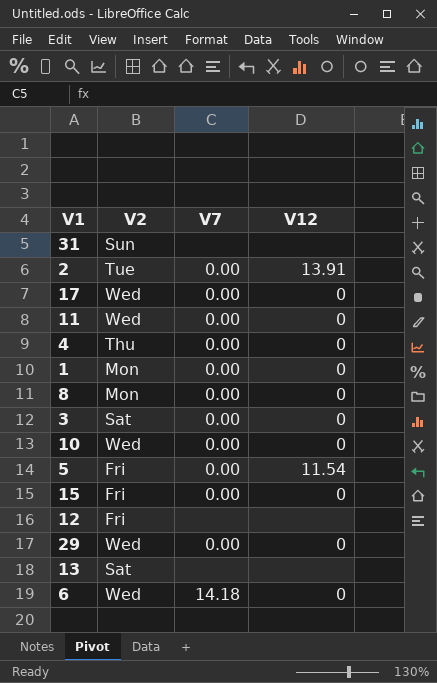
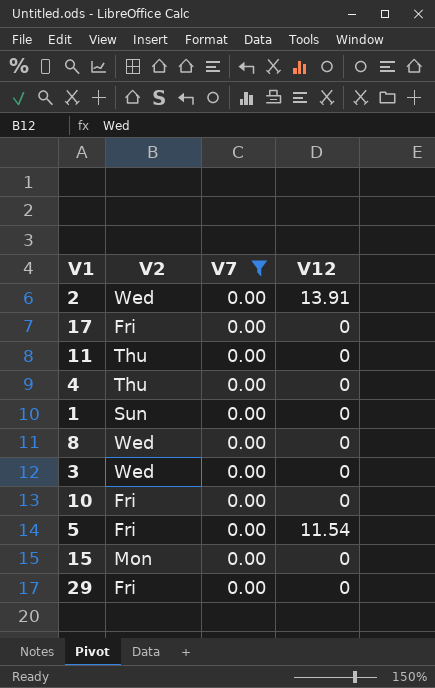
filter: none -> V7 = 0.00
2 | V2: Tue -> Wed
17 | V2: Wed -> Fri
11 | V2: Wed -> Thu
1 | V2: Mon -> Sun
8 | V2: Mon -> Wed
3 | V2: Sat -> Wed
10 | V2: Wed -> Fri
15 | V2: Fri -> Mon
29 | V2: Wed -> Fri

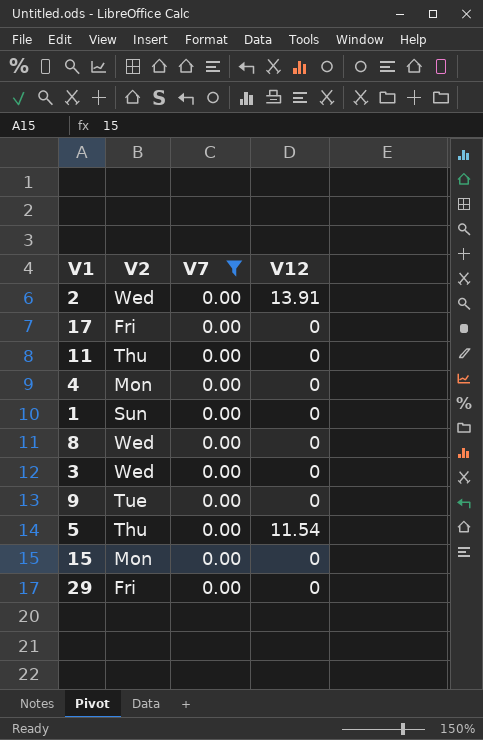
row 10: Fri | 0.00 | 0 -> none
4 | V2: Thu -> Mon
row 9: none -> Tue | 0.00 | 0
5 | V2: Fri -> Thu

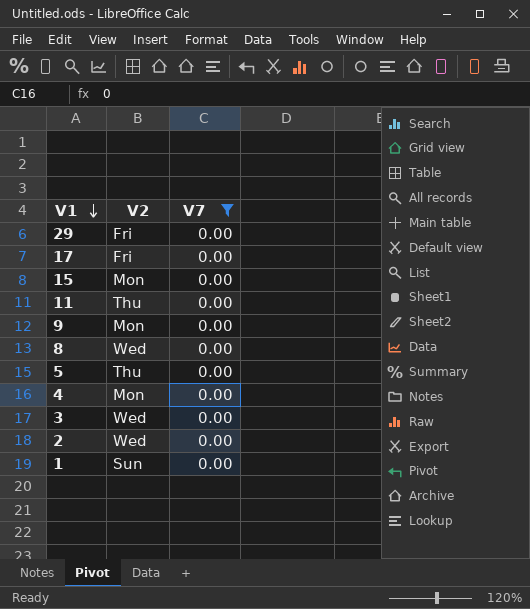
row order: none -> V1 descending
column V12 | position: 4 -> none
9 | V2: Tue -> Mon

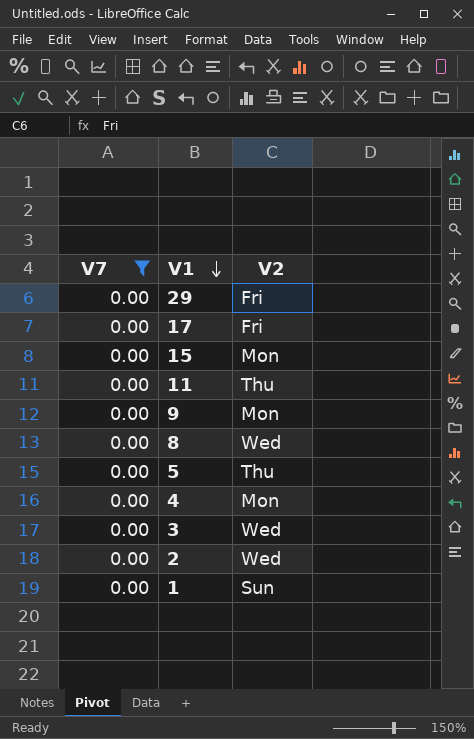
column V7 | position: 3 -> 1

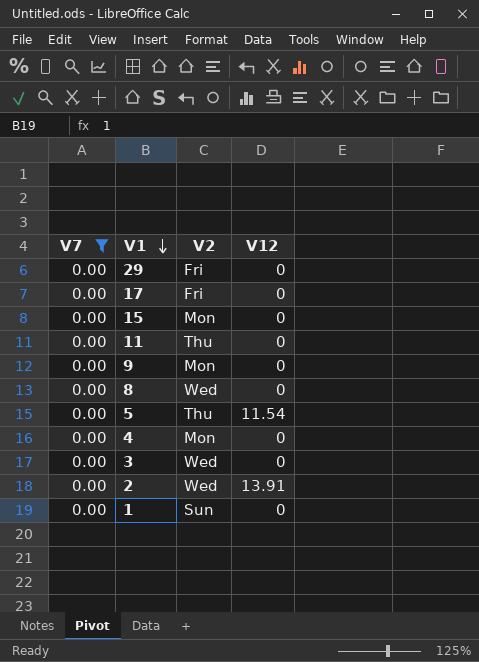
column V12 | position: none -> 4

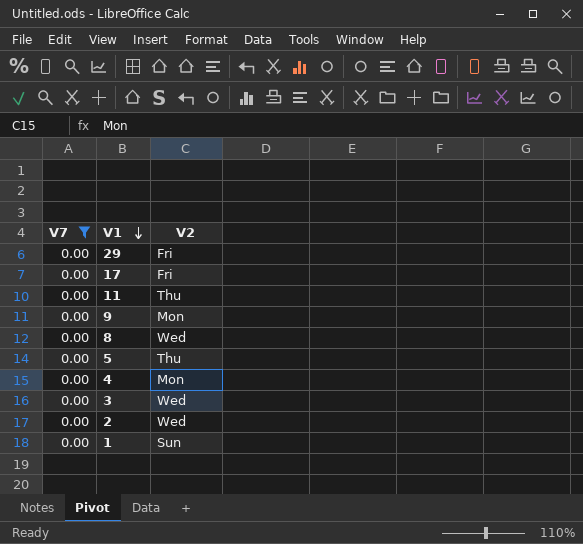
column V12 | position: 4 -> none
row 15: 0.00 | Mon | 0 -> none

